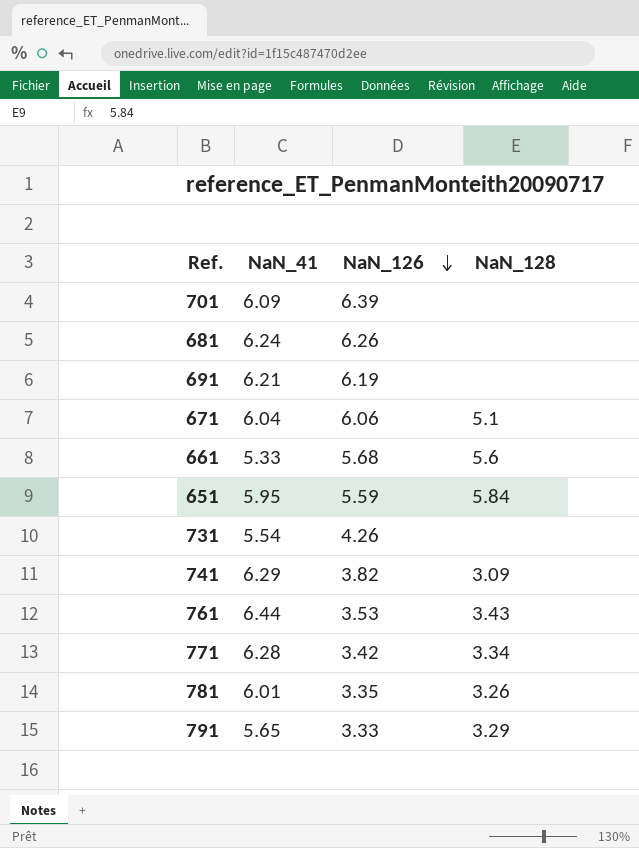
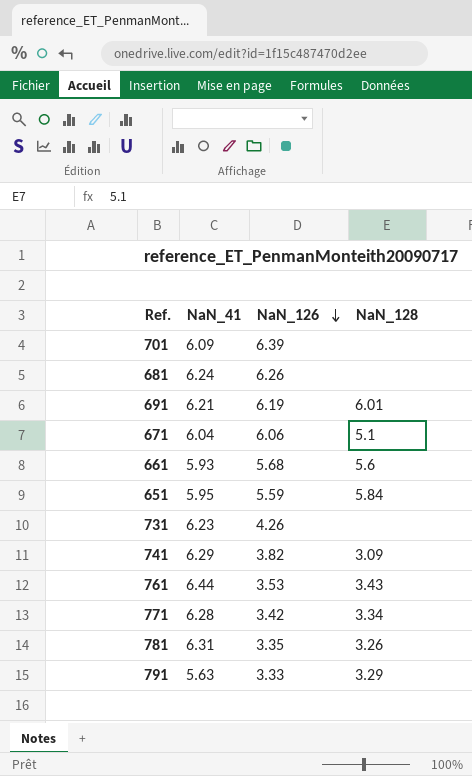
691 | NaN_128: none -> 6.01
661 | NaN_41: 5.33 -> 5.93
731 | NaN_41: 5.54 -> 6.23
781 | NaN_41: 6.01 -> 6.31
791 | NaN_41: 5.65 -> 5.63

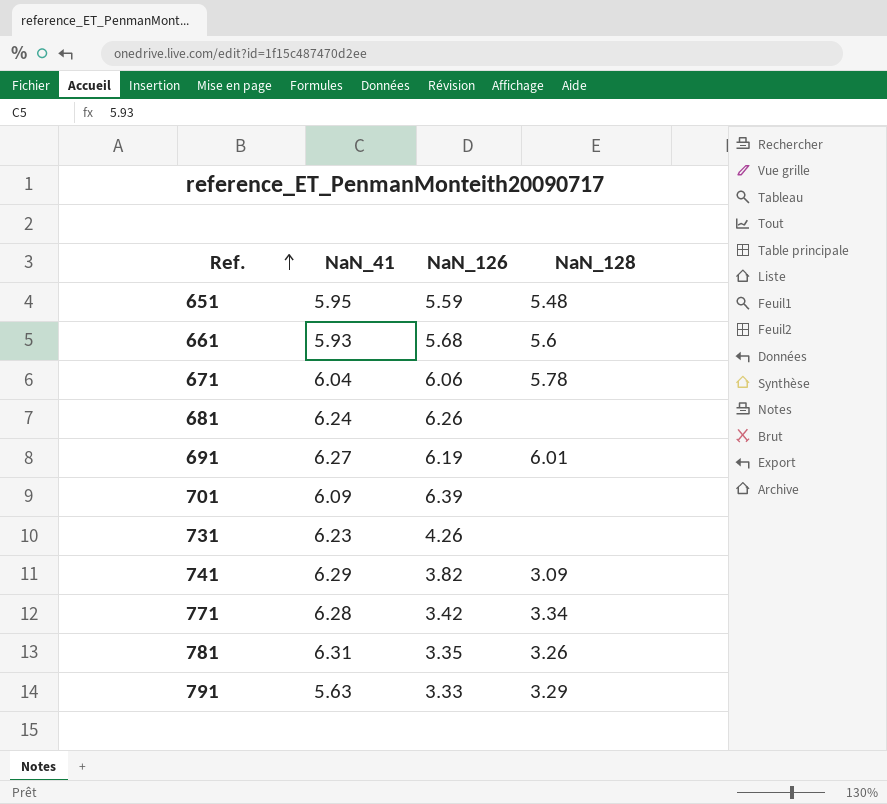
row order: NaN_126 descending -> Ref. ascending
row 761: 6.44 | 3.53 | 3.43 -> none
651 | NaN_128: 5.84 -> 5.48
671 | NaN_128: 5.1 -> 5.78
691 | NaN_41: 6.21 -> 6.27

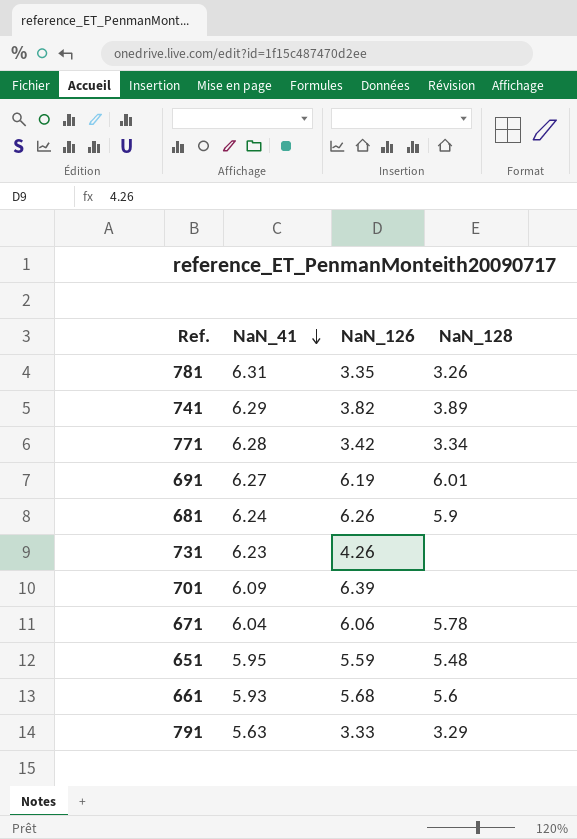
row order: Ref. ascending -> NaN_41 descending
741 | NaN_128: 3.09 -> 3.89
681 | NaN_128: none -> 5.9

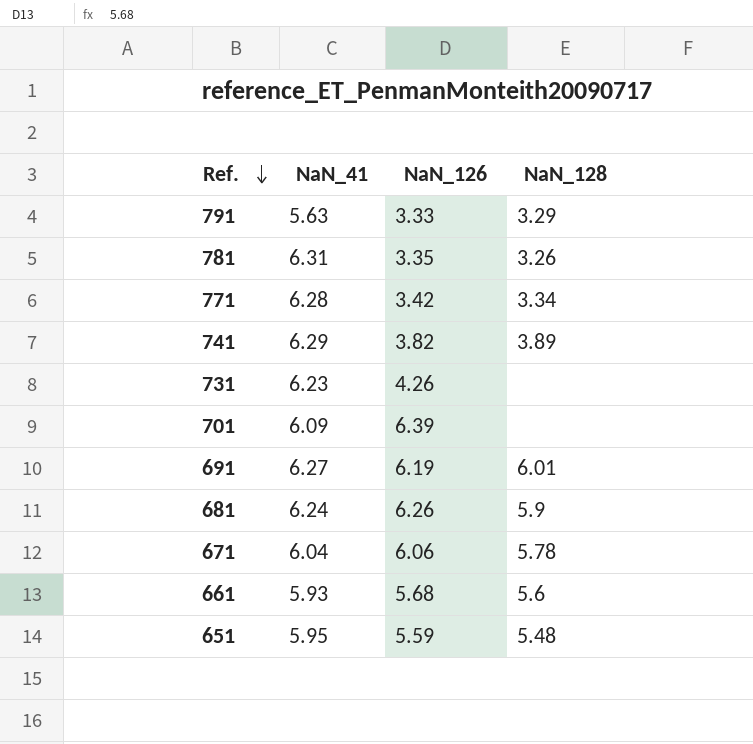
row order: NaN_41 descending -> Ref. descending

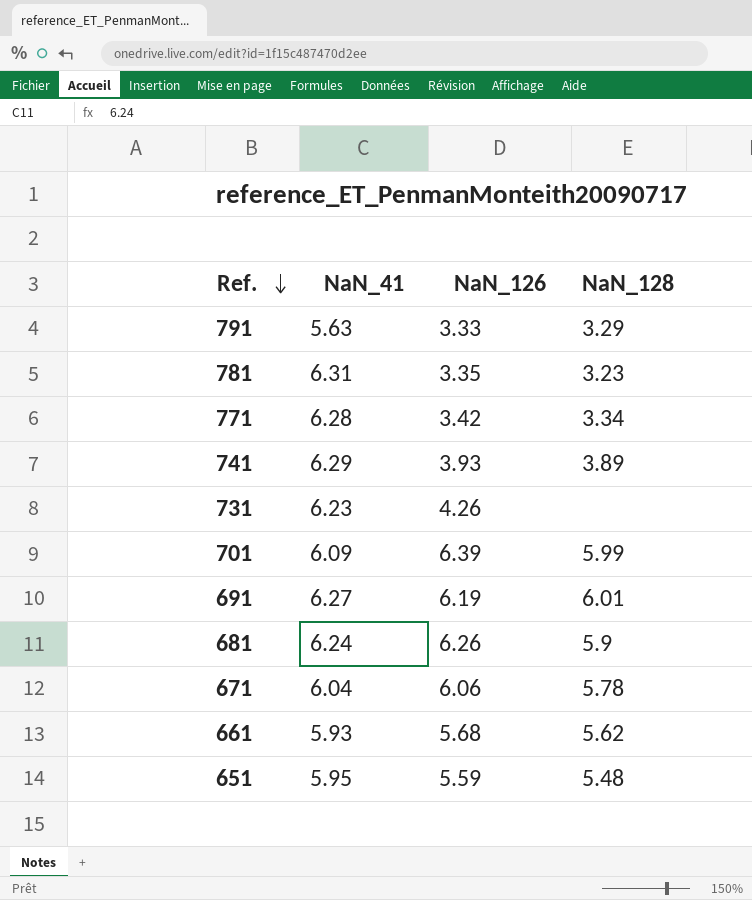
781 | NaN_128: 3.26 -> 3.23
741 | NaN_126: 3.82 -> 3.93
701 | NaN_128: none -> 5.99
661 | NaN_128: 5.6 -> 5.62

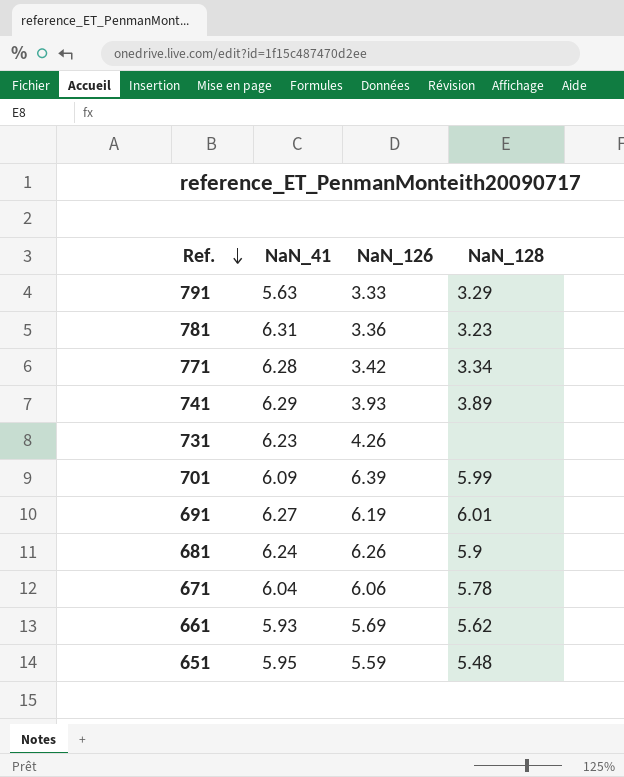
781 | NaN_126: 3.35 -> 3.36
661 | NaN_126: 5.68 -> 5.69

